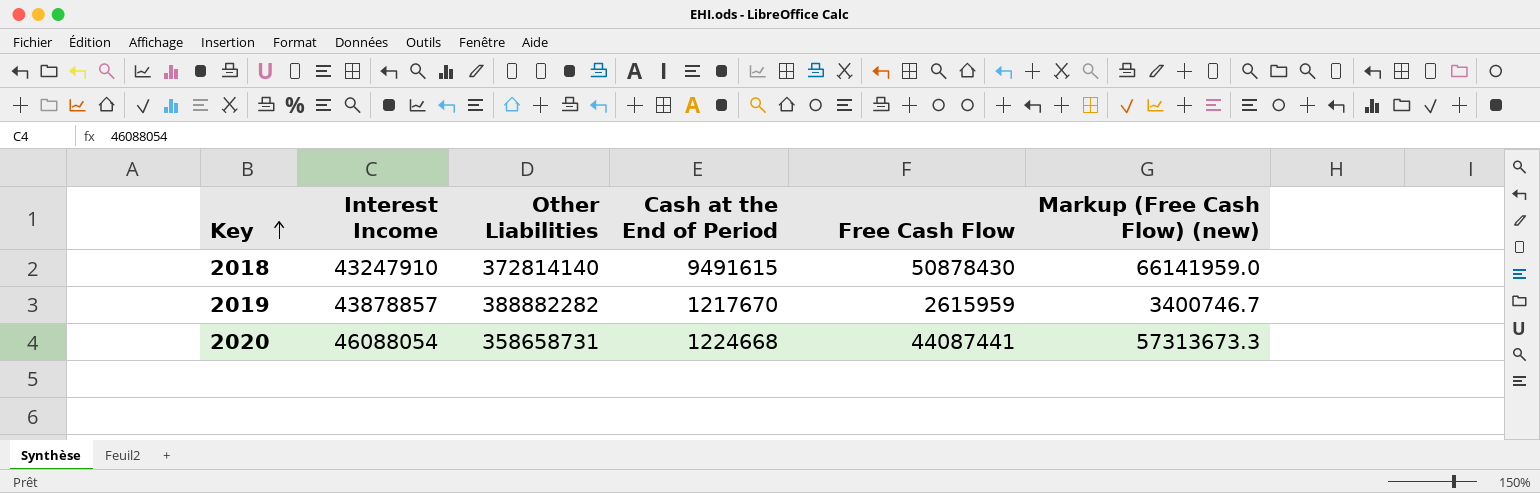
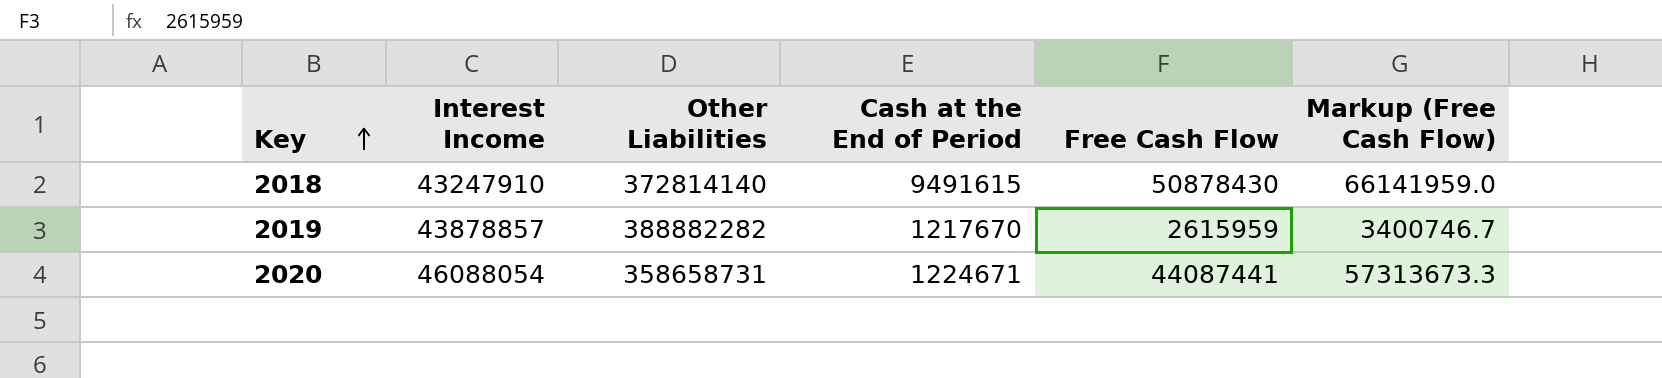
column name: Markup (Free Cash Flow) (new) -> Markup (Free Cash Flow)
2020 | Cash at the End of Period: 1224668 -> 1224671

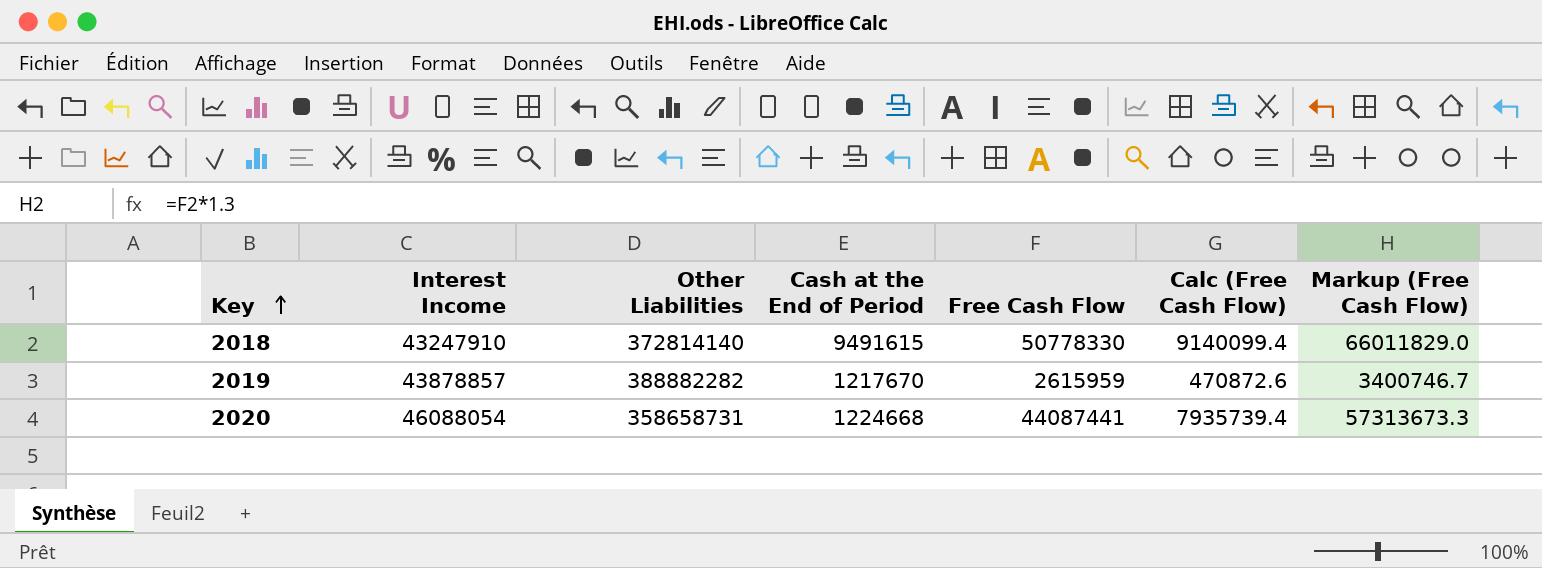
column Calc (Free Cash Flow) | formula: none -> [Free Cash Flow] * 0.18
2018 | Free Cash Flow: 50878430 -> 50778330
2018 | Markup (Free Cash Flow): 66141959.0 -> 66011829.0
2020 | Cash at the End of Period: 1224671 -> 1224668

